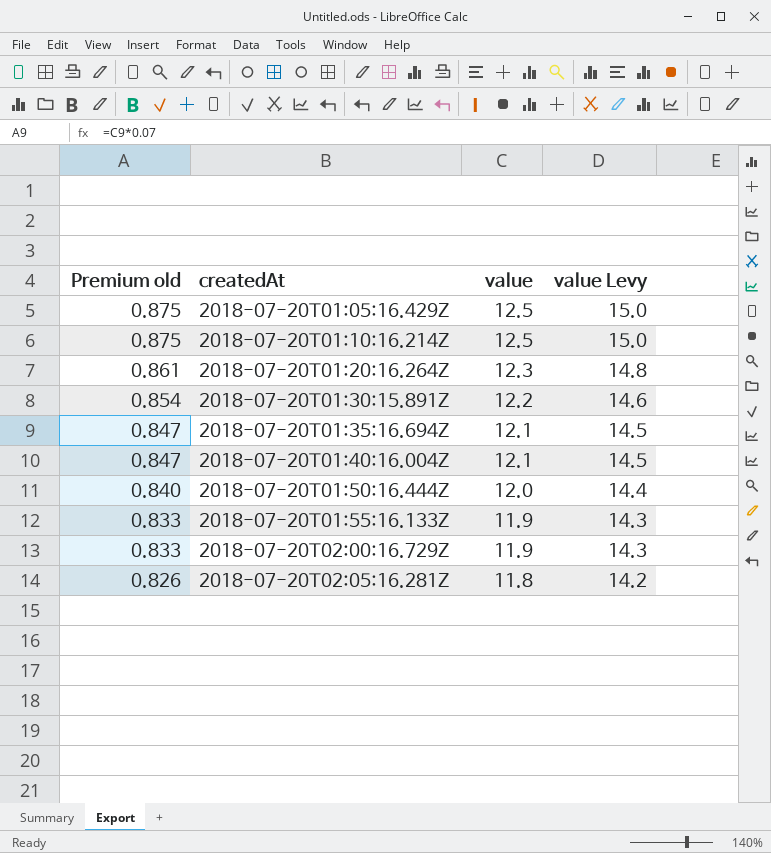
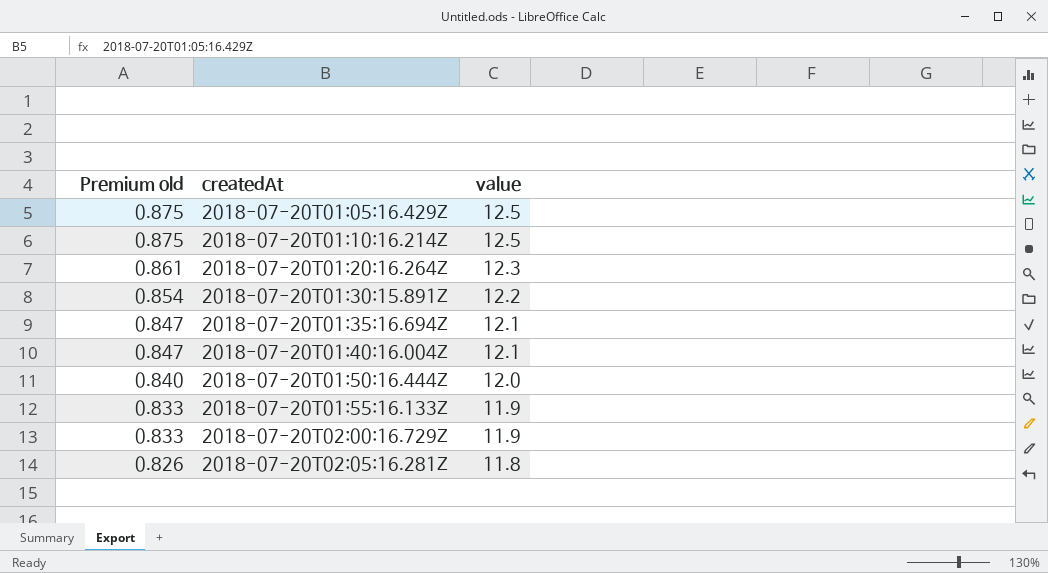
column value Levy | formula: [value] * 1.2 -> none

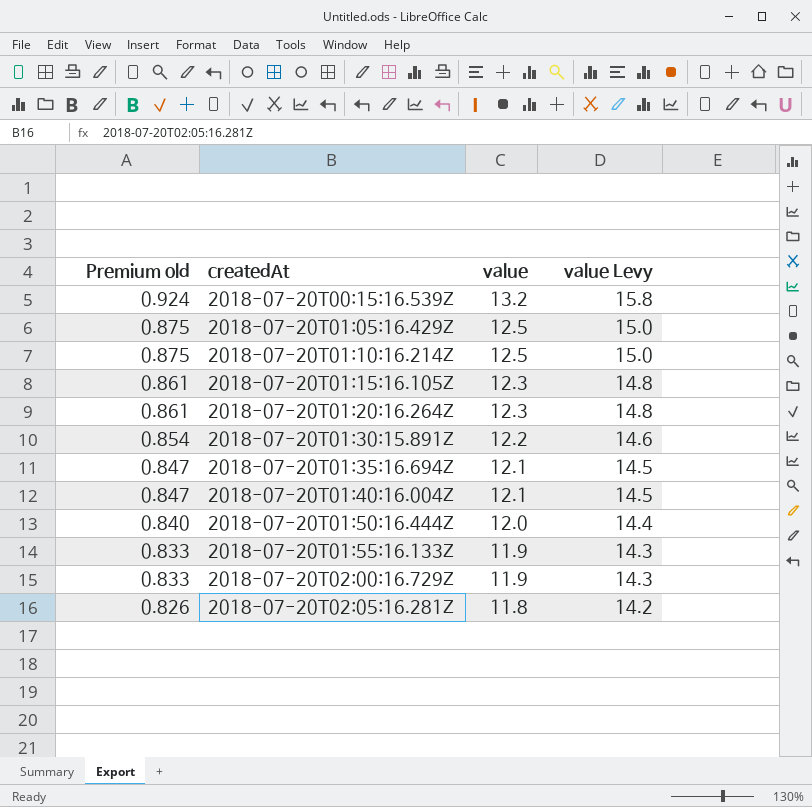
column value Levy | formula: none -> [value] * 1.2
row 2018-07-20T00:15:16.539Z: none -> 0.924 | 13.2 | 15.8
row 2018-07-20T01:15:16.105Z: none -> 0.861 | 12.3 | 14.8

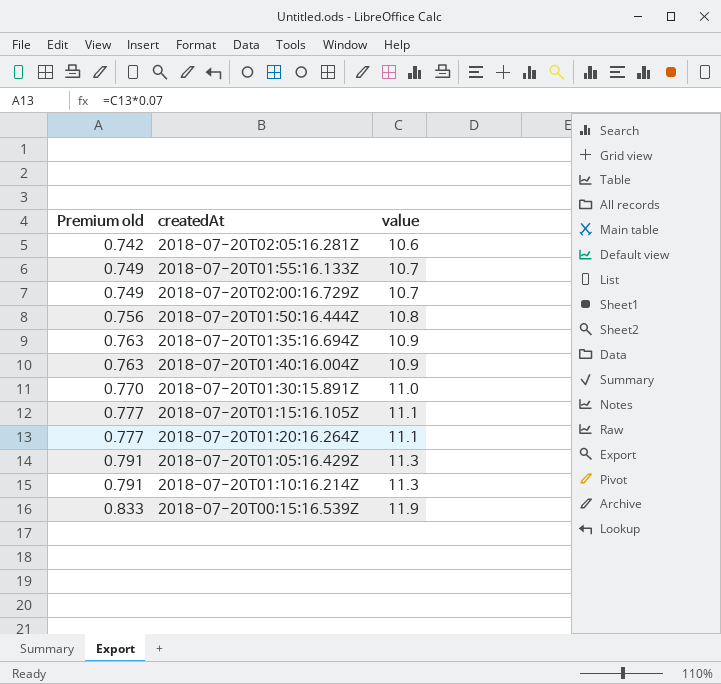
row order: Premium old descending -> Premium old ascending
column value Levy | formula: [value] * 1.2 -> none
2018-07-20T02:05:16.281Z | Premium old: 0.826 -> 0.742
2018-07-20T02:05:16.281Z | value: 11.8 -> 10.6
2018-07-20T01:55:16.133Z | Premium old: 0.833 -> 0.749
2018-07-20T01:55:16.133Z | value: 11.9 -> 10.7
2018-07-20T02:00:16.729Z | Premium old: 0.833 -> 0.749
2018-07-20T02:00:16.729Z | value: 11.9 -> 10.7
2018-07-20T01:50:16.444Z | Premium old: 0.840 -> 0.756
2018-07-20T01:50:16.444Z | value: 12.0 -> 10.8
2018-07-20T01:35:16.694Z | Premium old: 0.847 -> 0.763
2018-07-20T01:35:16.694Z | value: 12.1 -> 10.9
2018-07-20T01:40:16.004Z | Premium old: 0.847 -> 0.763
2018-07-20T01:40:16.004Z | value: 12.1 -> 10.9
2018-07-20T01:30:15.891Z | Premium old: 0.854 -> 0.770
2018-07-20T01:30:15.891Z | value: 12.2 -> 11.0
2018-07-20T01:15:16.105Z | Premium old: 0.861 -> 0.777
2018-07-20T01:15:16.105Z | value: 12.3 -> 11.1
2018-07-20T01:20:16.264Z | Premium old: 0.861 -> 0.777
2018-07-20T01:20:16.264Z | value: 12.3 -> 11.1
2018-07-20T01:05:16.429Z | Premium old: 0.875 -> 0.791
2018-07-20T01:05:16.429Z | value: 12.5 -> 11.3
2018-07-20T01:10:16.214Z | Premium old: 0.875 -> 0.791
2018-07-20T01:10:16.214Z | value: 12.5 -> 11.3
2018-07-20T00:15:16.539Z | Premium old: 0.924 -> 0.833
2018-07-20T00:15:16.539Z | value: 13.2 -> 11.9

